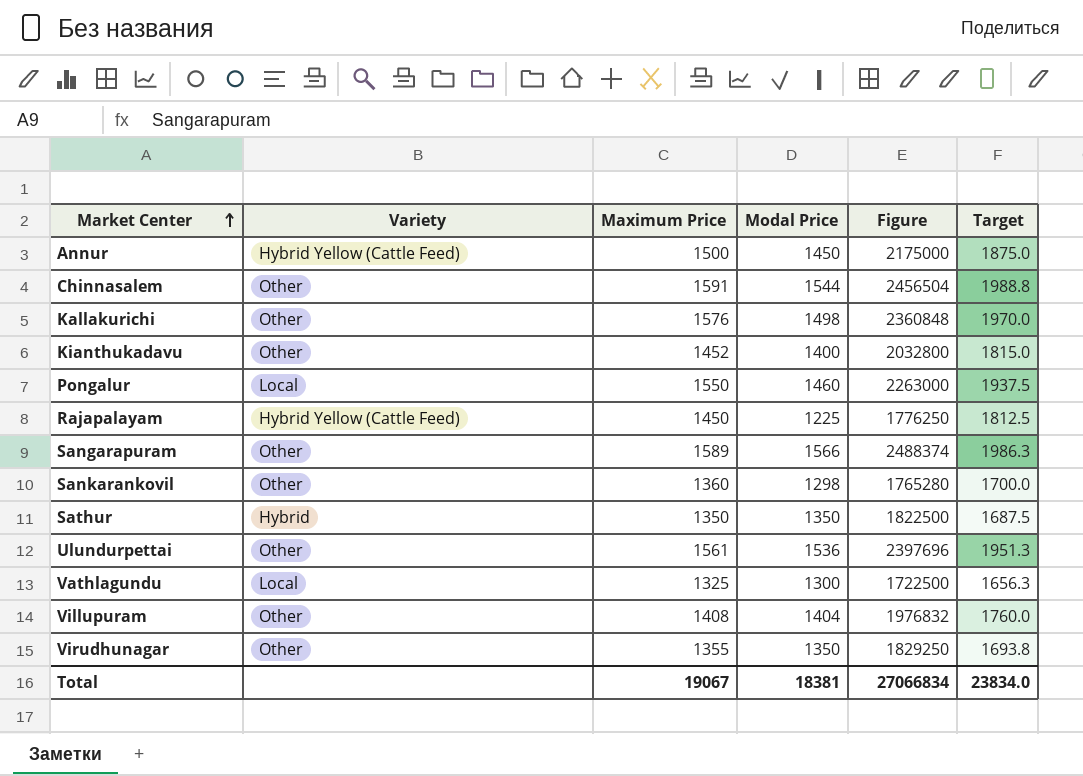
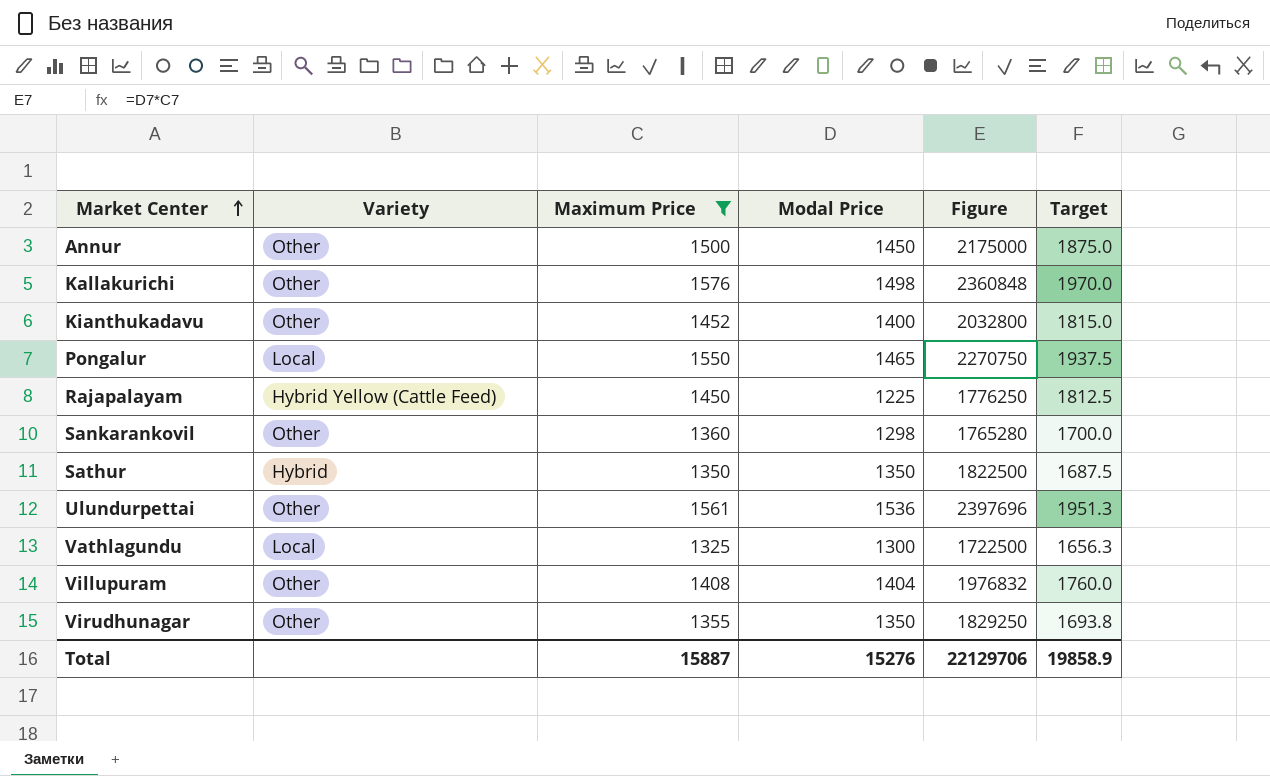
filter: none -> Maximum Price <= 1576
Annur | Variety: Hybrid Yellow (Cattle Feed) -> Other
Pongalur | Modal Price: 1460 -> 1465
Pongalur | Figure: 2263000 -> 2270750
Total | Maximum Price: 19067 -> 15887
Total | Modal Price: 18381 -> 15276
Total | Figure: 27066834 -> 22129706
Total | Target: 23834.0 -> 19858.9

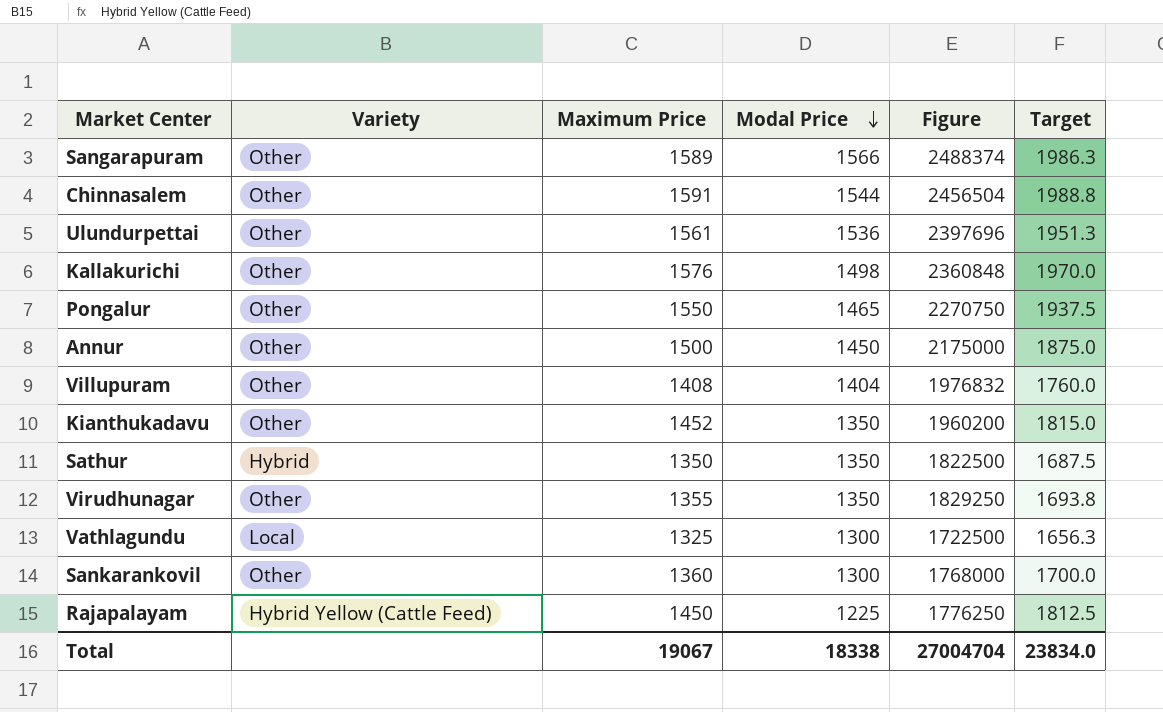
filter: Maximum Price <= 1576 -> none
row order: Market Center ascending -> Modal Price descending
Pongalur | Variety: Local -> Other
Kianthukadavu | Modal Price: 1400 -> 1350
Kianthukadavu | Figure: 2032800 -> 1960200
Sankarankovil | Modal Price: 1298 -> 1300
Sankarankovil | Figure: 1765280 -> 1768000
Total | Maximum Price: 15887 -> 19067
Total | Modal Price: 15276 -> 18338
Total | Figure: 22129706 -> 27004704
Total | Target: 19858.9 -> 23834.0

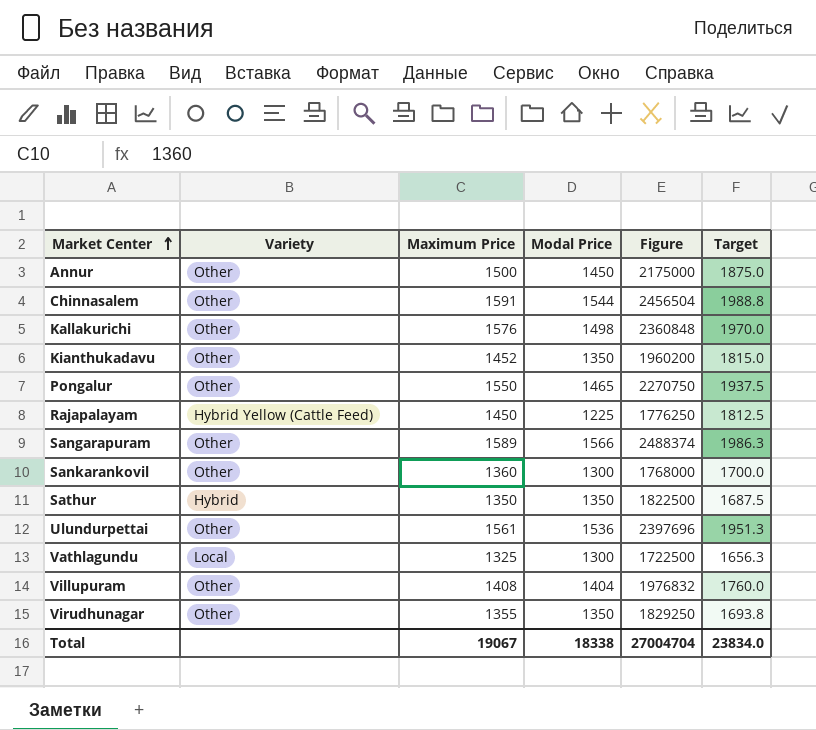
row order: Modal Price descending -> Market Center ascending

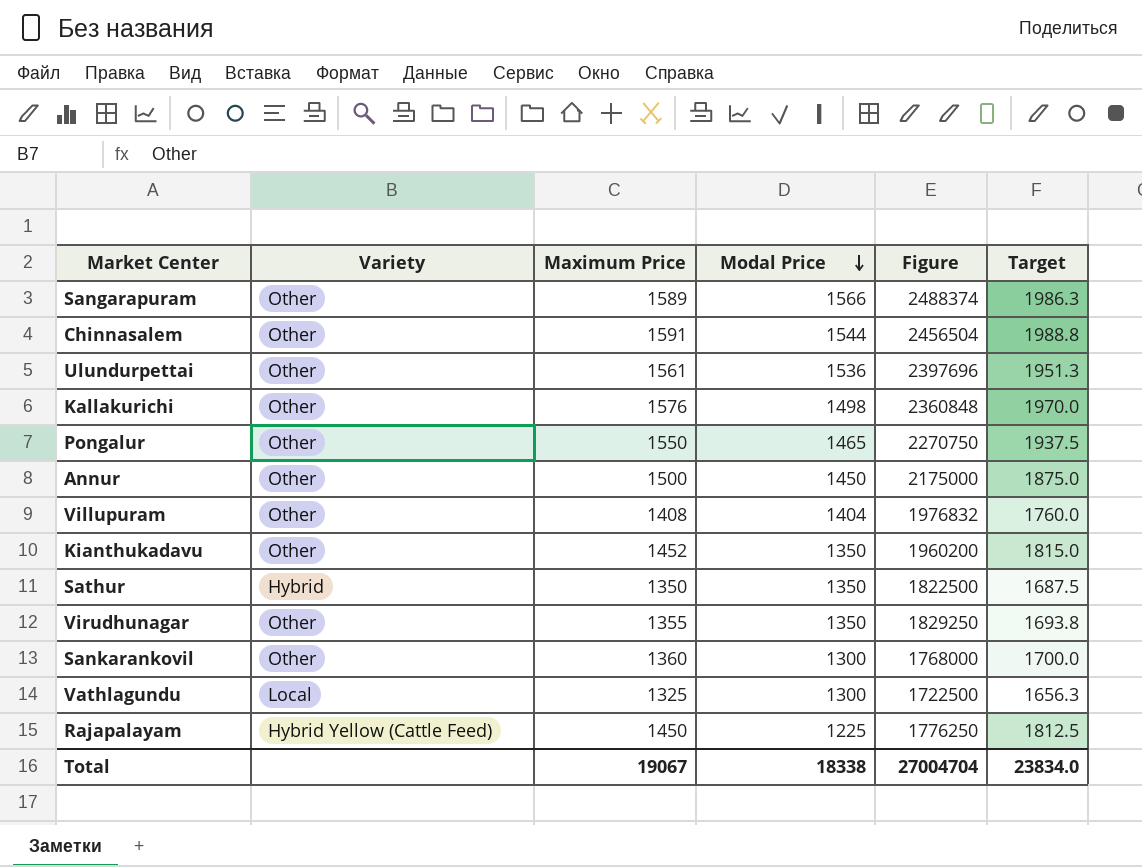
row order: Market Center ascending -> Modal Price descending

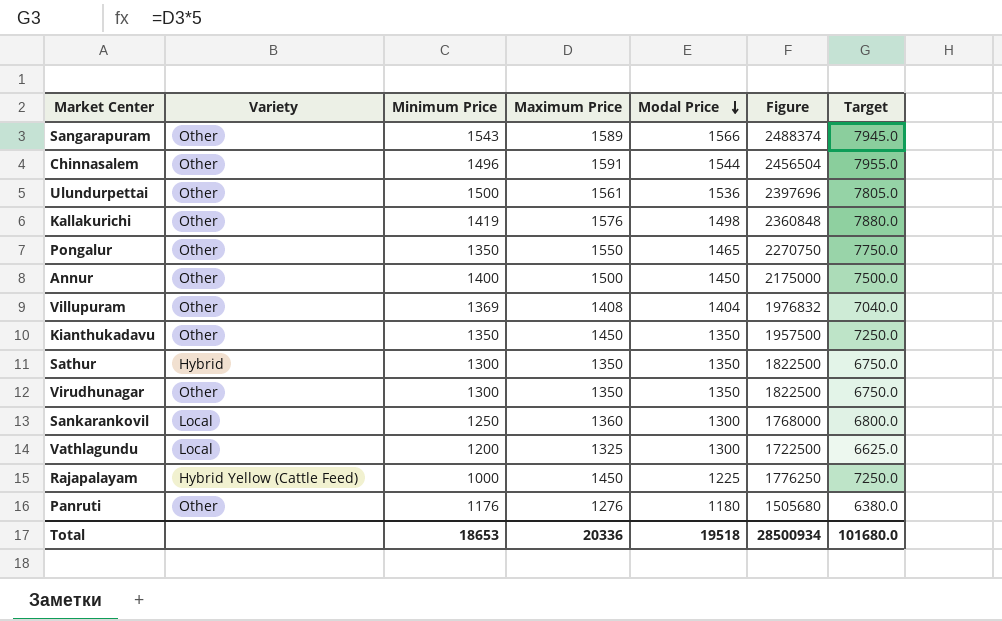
column Minimum Price | position: none -> 3
column Target | formula: [Maximum Price] * 1.25 -> [Maximum Price] * 5
Kianthukadavu | Maximum Price: 1452 -> 1450
Kianthukadavu | Figure: 1960200 -> 1957500
Virudhunagar | Maximum Price: 1355 -> 1350
Virudhunagar | Figure: 1829250 -> 1822500
Sankarankovil | Variety: Other -> Local
row Panruti: none -> Other | 1176 | 1276 | 1180 | 1505680 | 6380.0
Total | Maximum Price: 19067 -> 20336
Total | Modal Price: 18338 -> 19518
Total | Figure: 27004704 -> 28500934
Total | Target: 23834.0 -> 101680.0

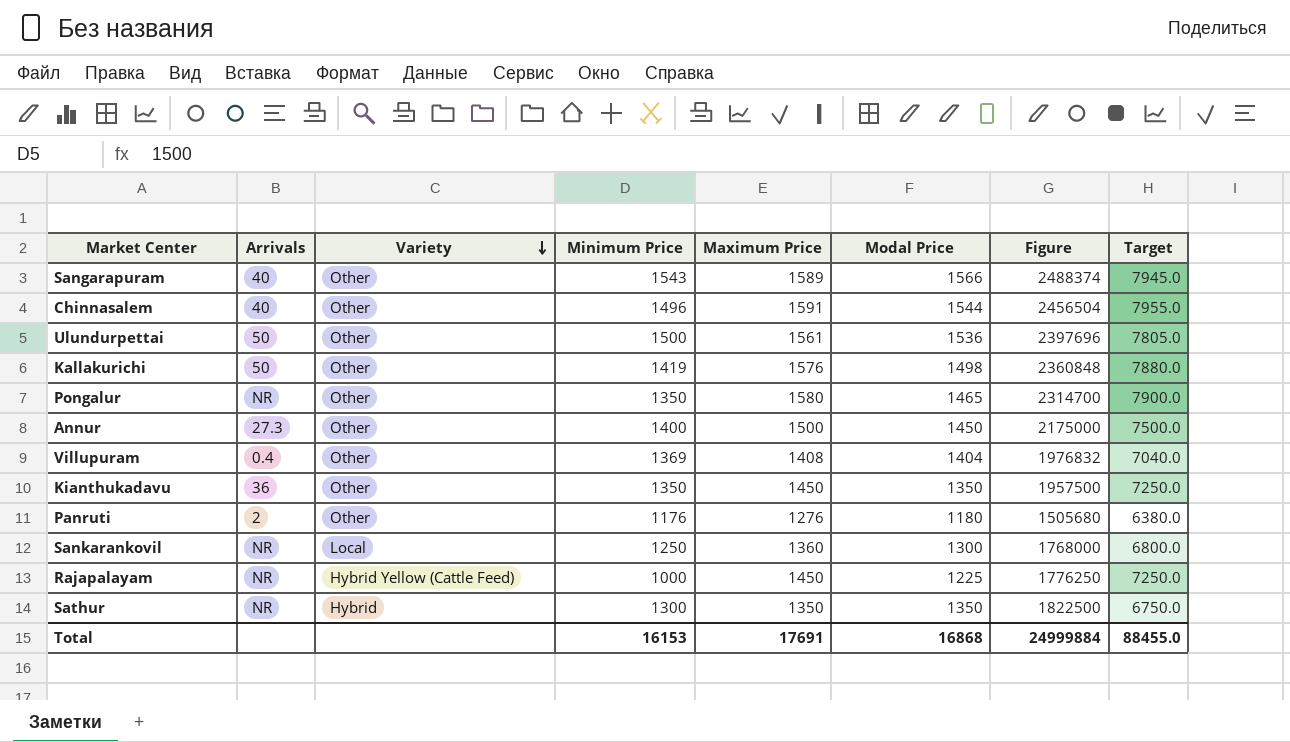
row order: Modal Price descending -> Variety descending
column Arrivals | position: none -> 2
row Virudhunagar: Other | 1300 | 1350 | 1350 | 1822500 | 6750.0 -> none
row Vathlagundu: Local | 1200 | 1325 | 1300 | 1722500 | 6625.0 -> none
Pongalur | Maximum Price: 1550 -> 1580
Pongalur | Figure: 2270750 -> 2314700
Pongalur | Target: 7750.0 -> 7900.0
Total | Minimum Price: 18653 -> 16153
Total | Maximum Price: 20336 -> 17691
Total | Modal Price: 19518 -> 16868
Total | Figure: 28500934 -> 24999884
Total | Target: 101680.0 -> 88455.0

